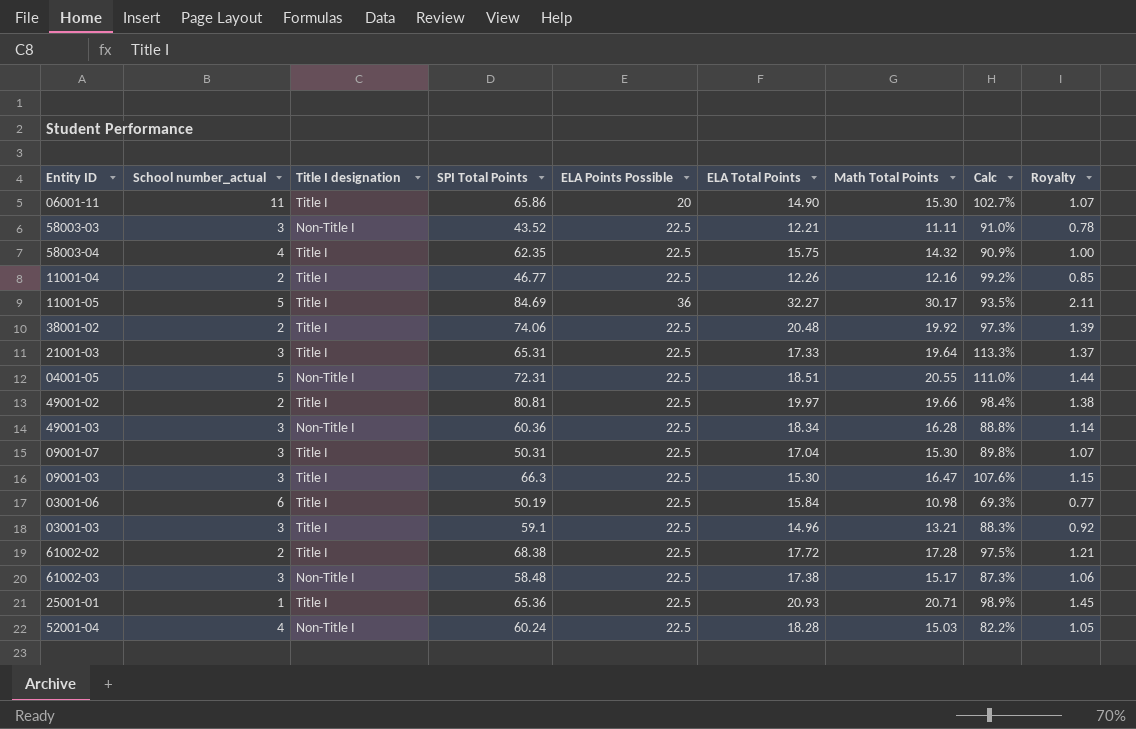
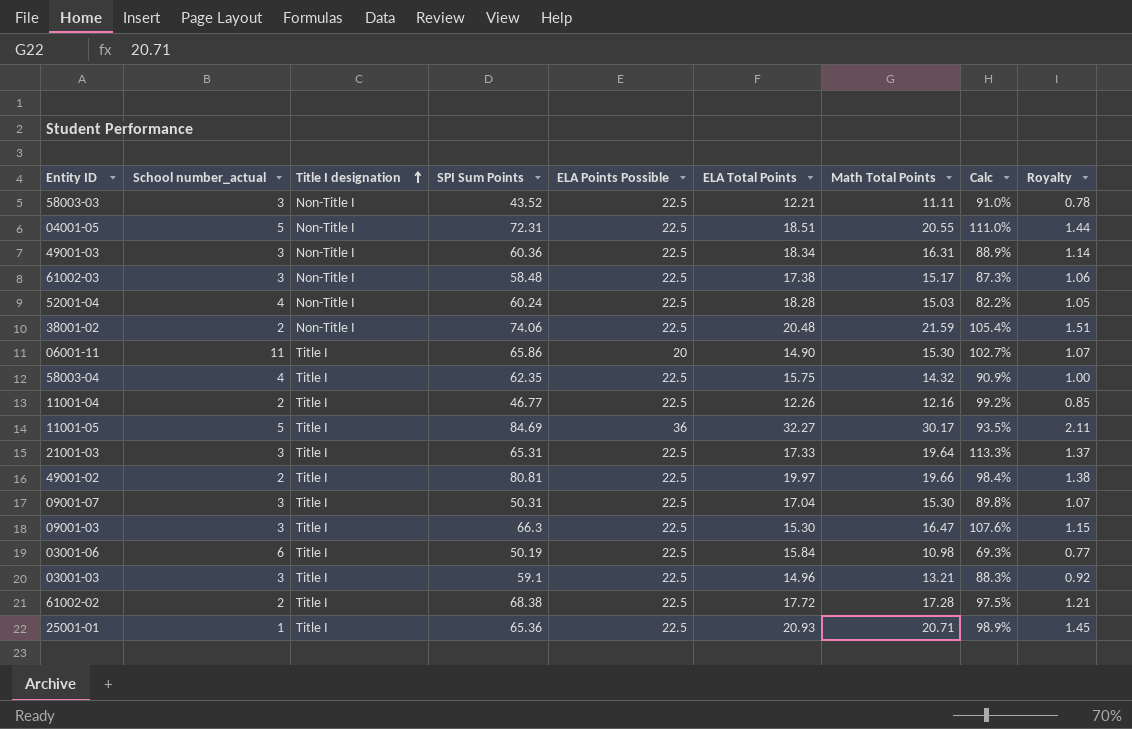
row order: none -> Title I designation ascending
column name: SPI Total Points -> SPI Sum Points
49001-03 | Math Total Points: 16.28 -> 16.31
49001-03 | Calc: 88.8% -> 88.9%
38001-02 | Title I designation: Title I -> Non-Title I
38001-02 | Math Total Points: 19.92 -> 21.59
38001-02 | Calc: 97.3% -> 105.4%
38001-02 | Royalty: 1.39 -> 1.51

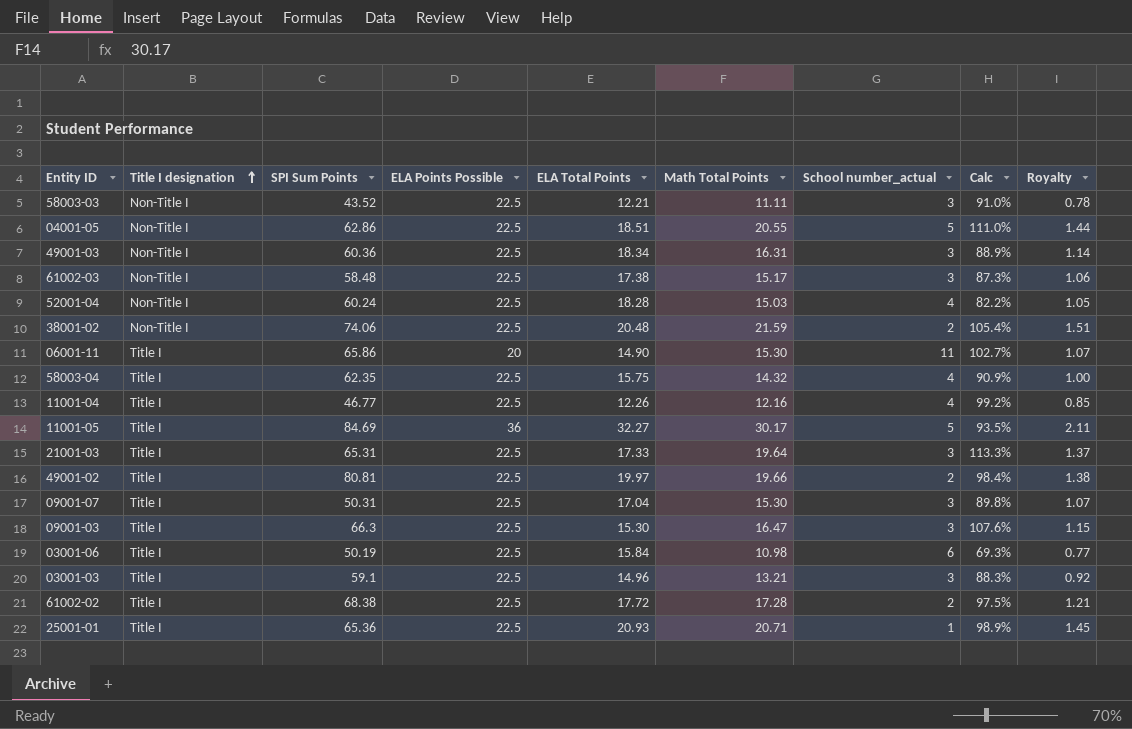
column School number_actual | position: 2 -> 7
04001-05 | SPI Sum Points: 72.31 -> 62.86
11001-04 | School number_actual: 2 -> 4

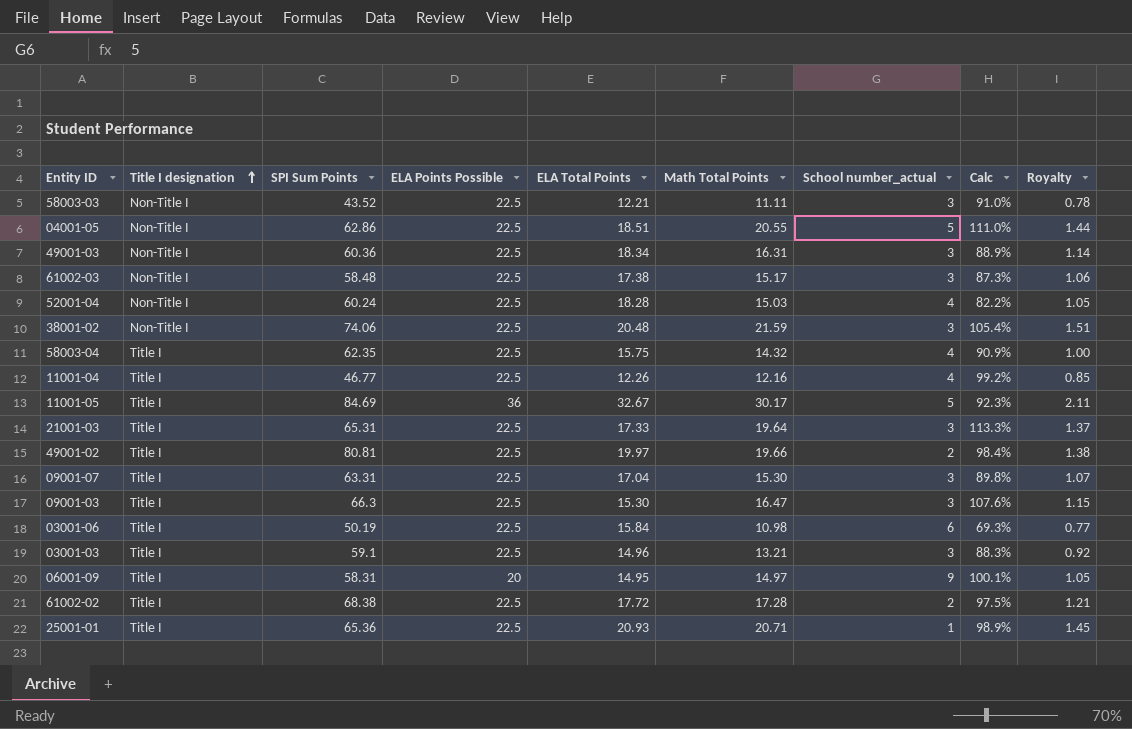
row 06001-11: Title I | 65.86 | 20 | 14.90 | 15.30 | 11 | 102.7% | 1.07 -> none
38001-02 | School number_actual: 2 -> 3
11001-05 | ELA Total Points: 32.27 -> 32.67
11001-05 | Calc: 93.5% -> 92.3%
09001-07 | SPI Sum Points: 50.31 -> 63.31
row 06001-09: none -> Title I | 58.31 | 20 | 14.95 | 14.97 | 9 | 100.1% | 1.05

